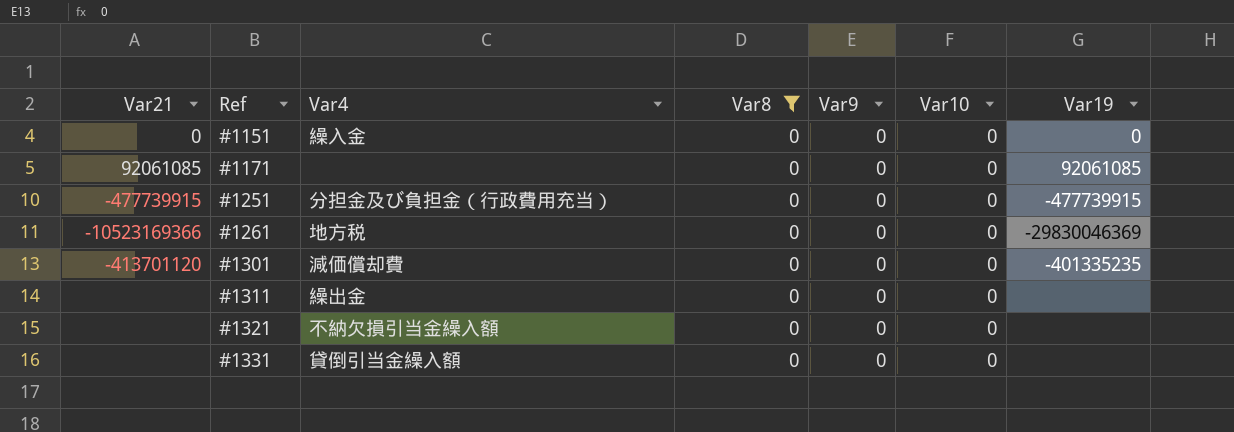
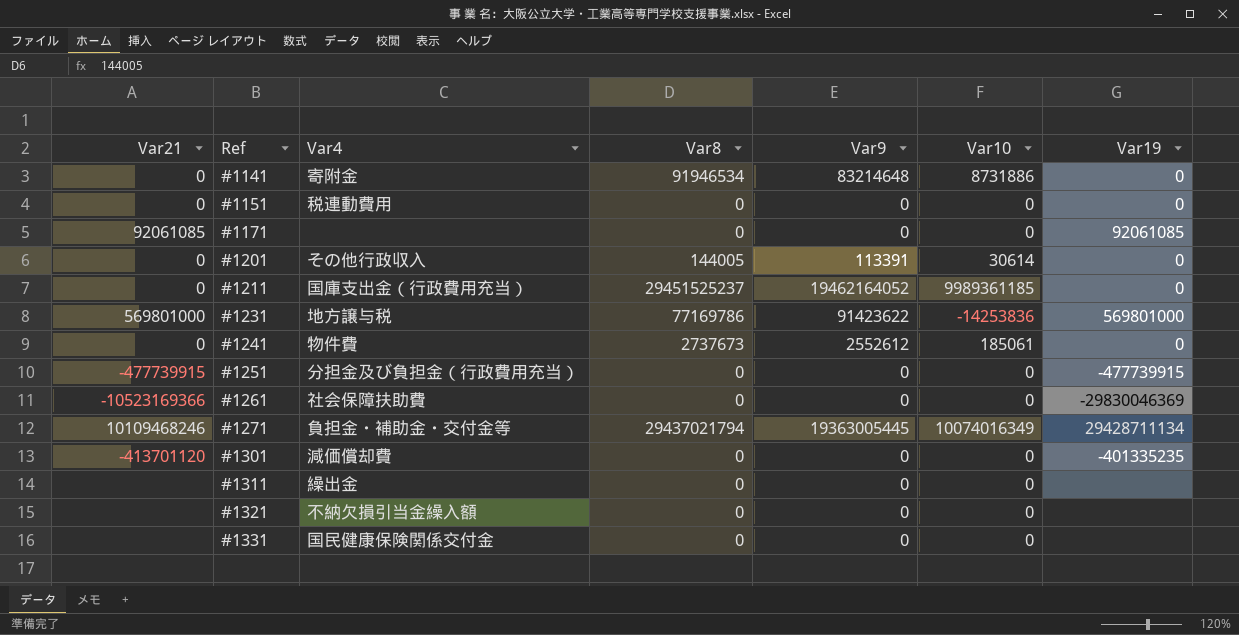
filter: Var8 = 0 -> none
#1151 | Var4: 繰入金 -> 税連動費用
#1261 | Var4: 地方税 -> 社会保障扶助費
#1331 | Var4: 貸倒引当金繰入額 -> 国民健康保険関係交付金

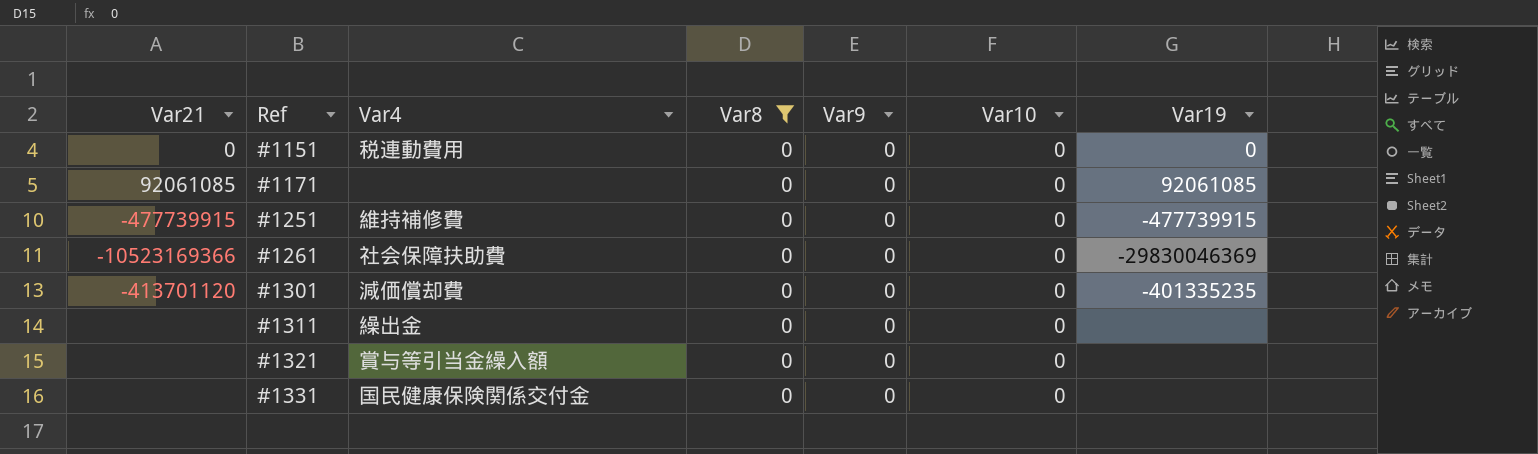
filter: none -> Var8 = 0
#1251 | Var4: 分担金及び負担金（行政費用充当） -> 維持補修費
#1321 | Var4: 不納欠損引当金繰入額 -> 賞与等引当金繰入額

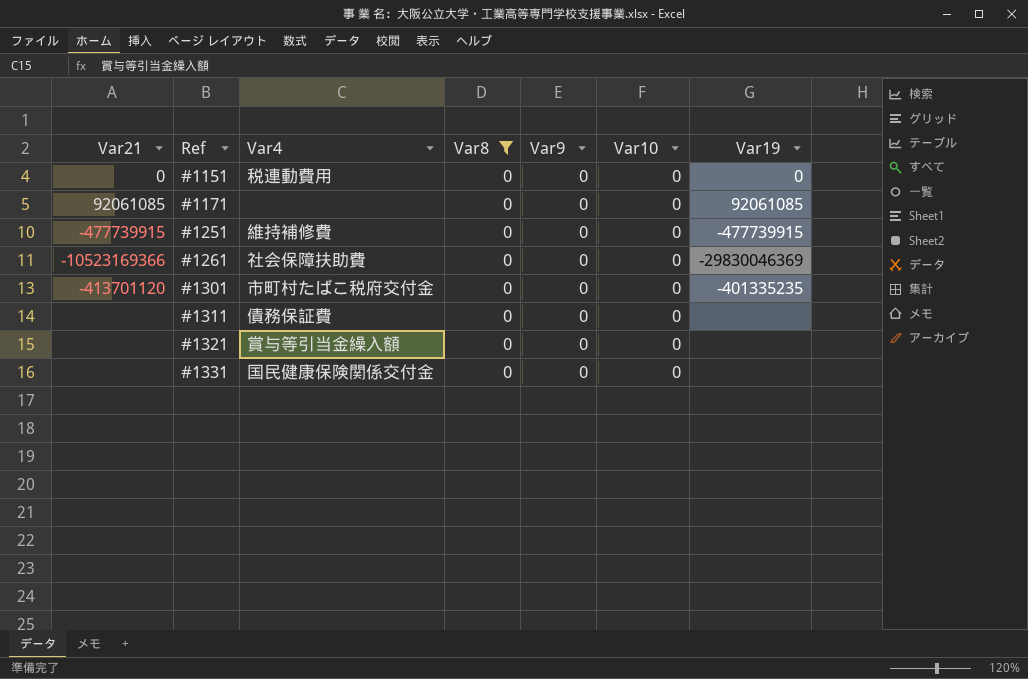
#1301 | Var4: 減価償却費 -> 市町村たばこ税府交付金
#1311 | Var4: 繰出金 -> 債務保証費

